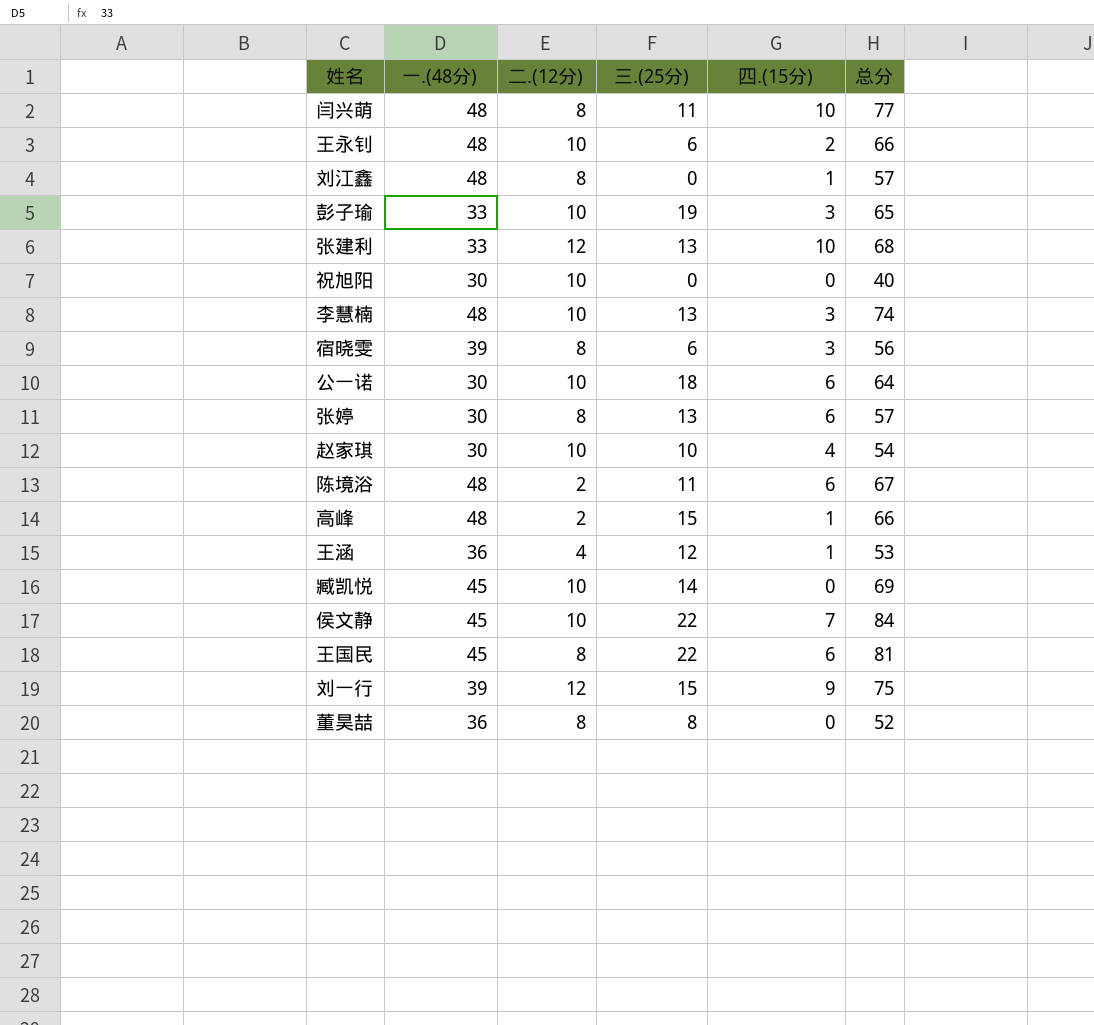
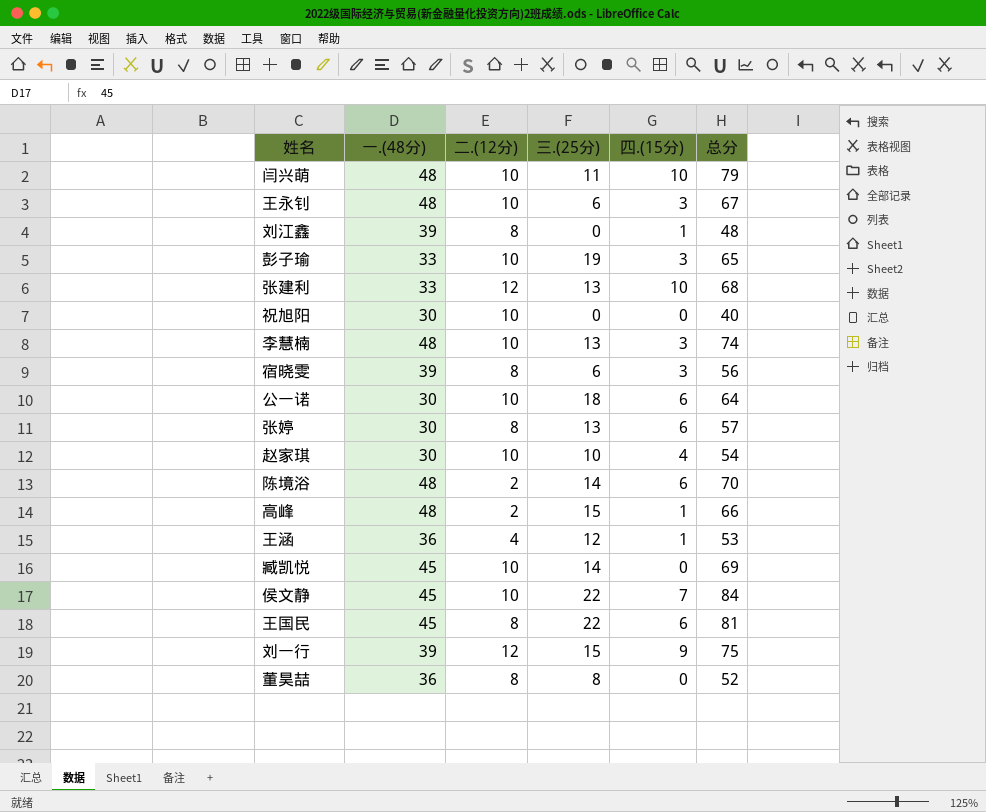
闫兴萌 | 二.(12分): 8 -> 10
闫兴萌 | 总分: 77 -> 79
王永钊 | 四.(15分): 2 -> 3
王永钊 | 总分: 66 -> 67
刘江鑫 | 一.(48分): 48 -> 39
刘江鑫 | 总分: 57 -> 48
陈境浴 | 三.(25分): 11 -> 14
陈境浴 | 总分: 67 -> 70

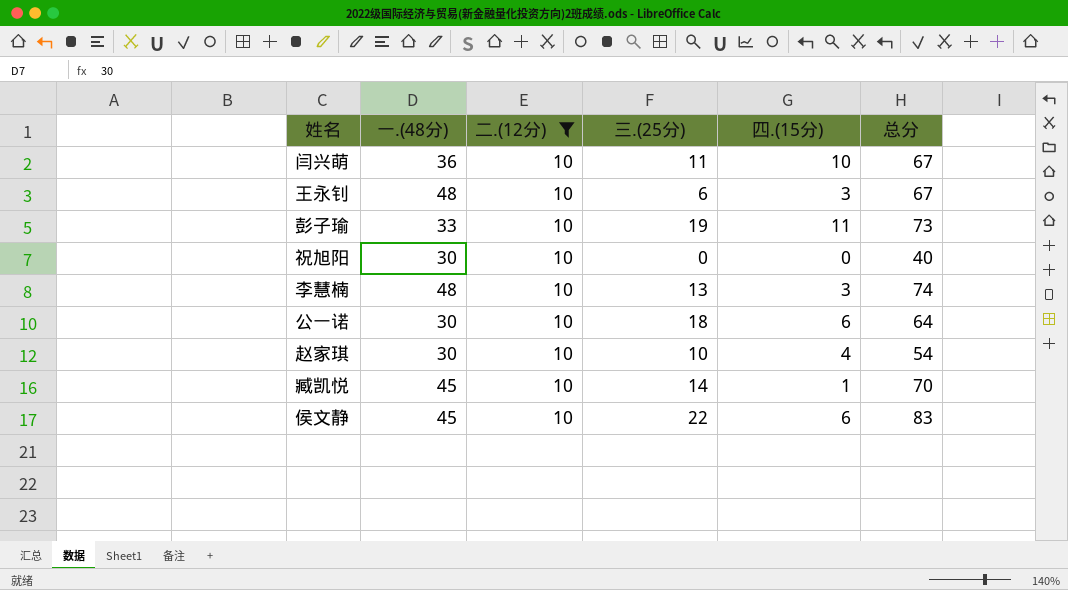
filter: none -> 二.(12分) = 10
闫兴萌 | 一.(48分): 48 -> 36
闫兴萌 | 总分: 79 -> 67
彭子瑜 | 四.(15分): 3 -> 11
彭子瑜 | 总分: 65 -> 73
臧凯悦 | 四.(15分): 0 -> 1
臧凯悦 | 总分: 69 -> 70
侯文静 | 四.(15分): 7 -> 6
侯文静 | 总分: 84 -> 83

